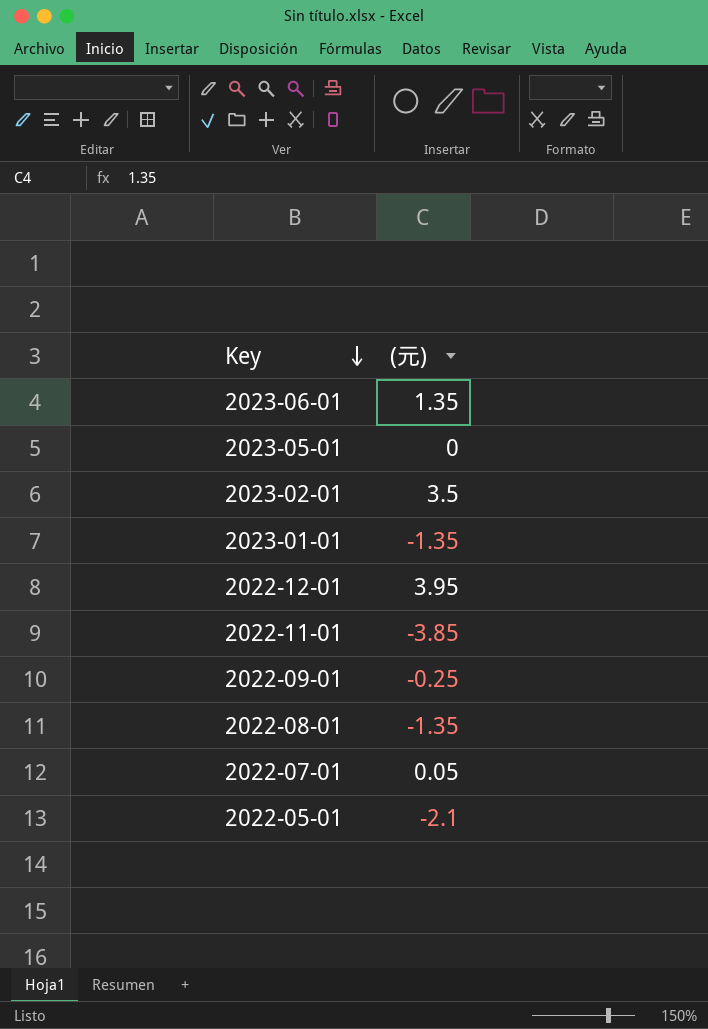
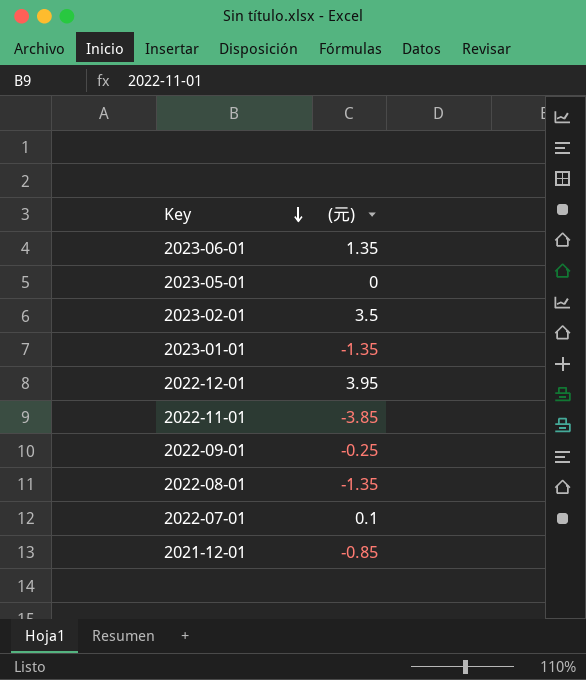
row 2022-05-01: -2.1 -> none
2022-07-01 | (元): 0.05 -> 0.1
row 2021-12-01: none -> -0.85

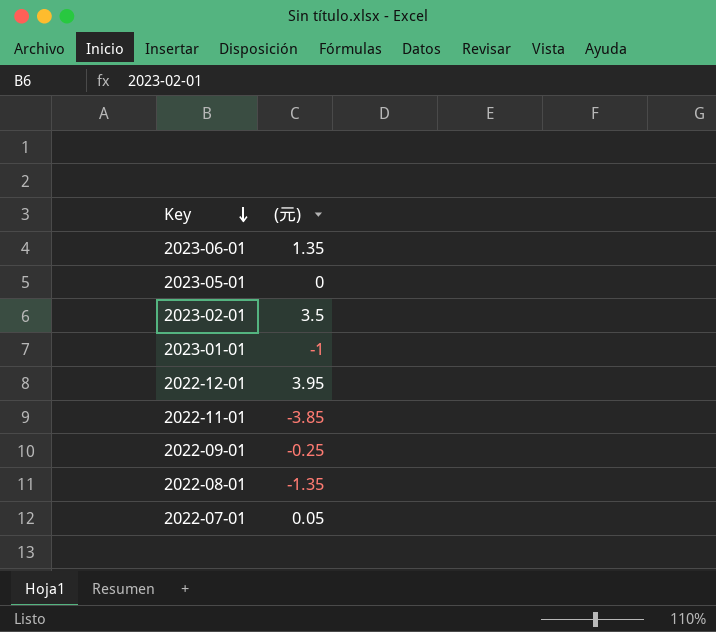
row 2021-12-01: -0.85 -> none
2023-01-01 | (元): -1.35 -> -1
2022-07-01 | (元): 0.1 -> 0.05

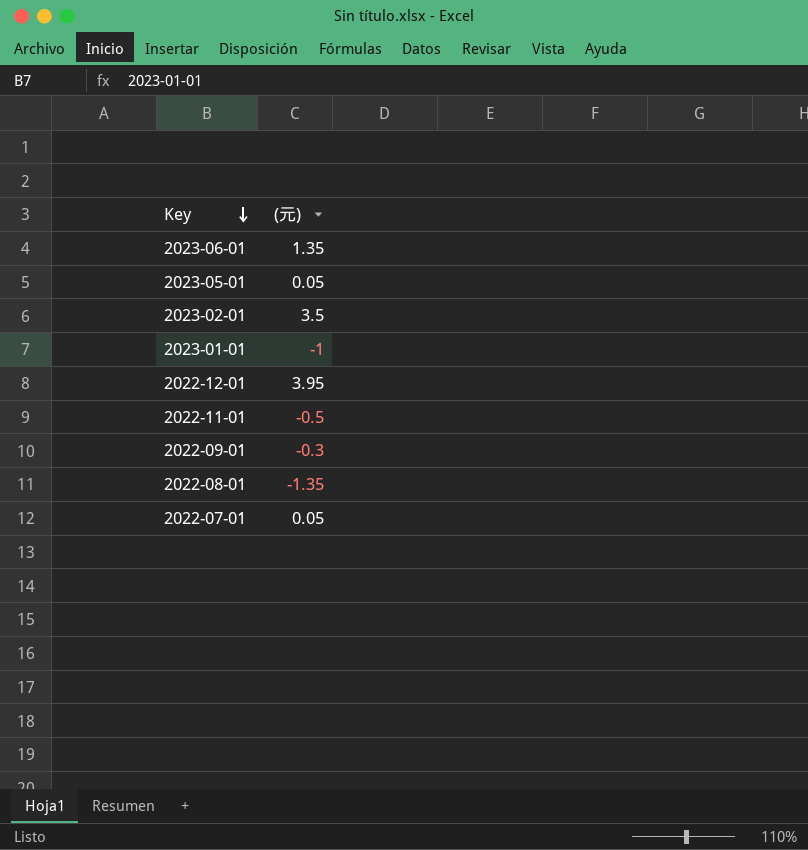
2023-05-01 | (元): 0 -> 0.05
2022-11-01 | (元): -3.85 -> -0.5
2022-09-01 | (元): -0.25 -> -0.3

